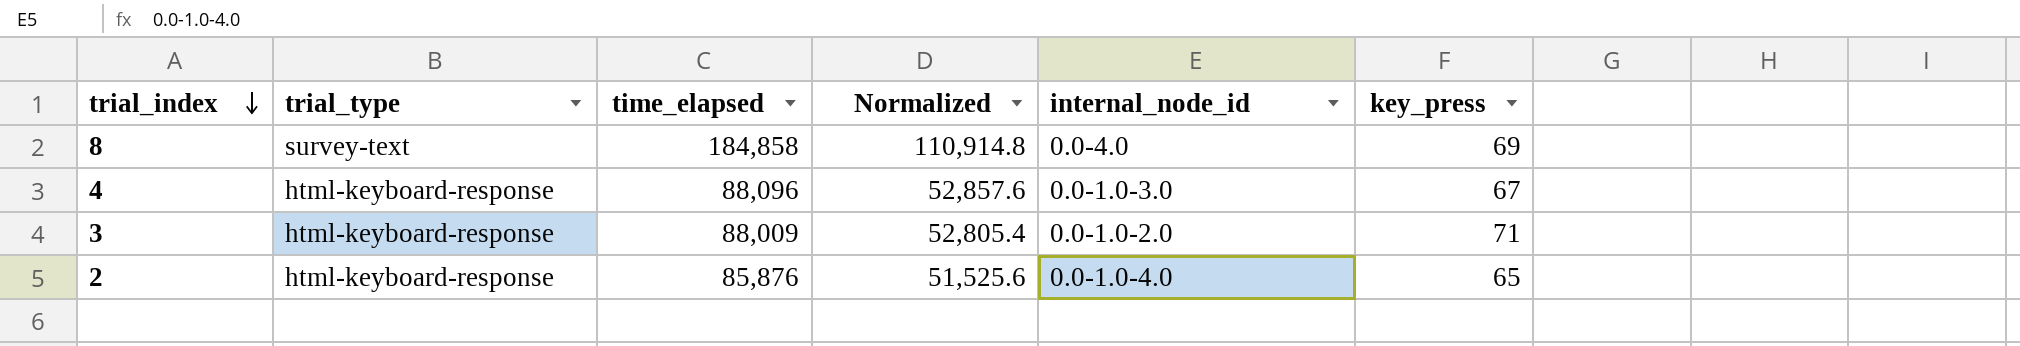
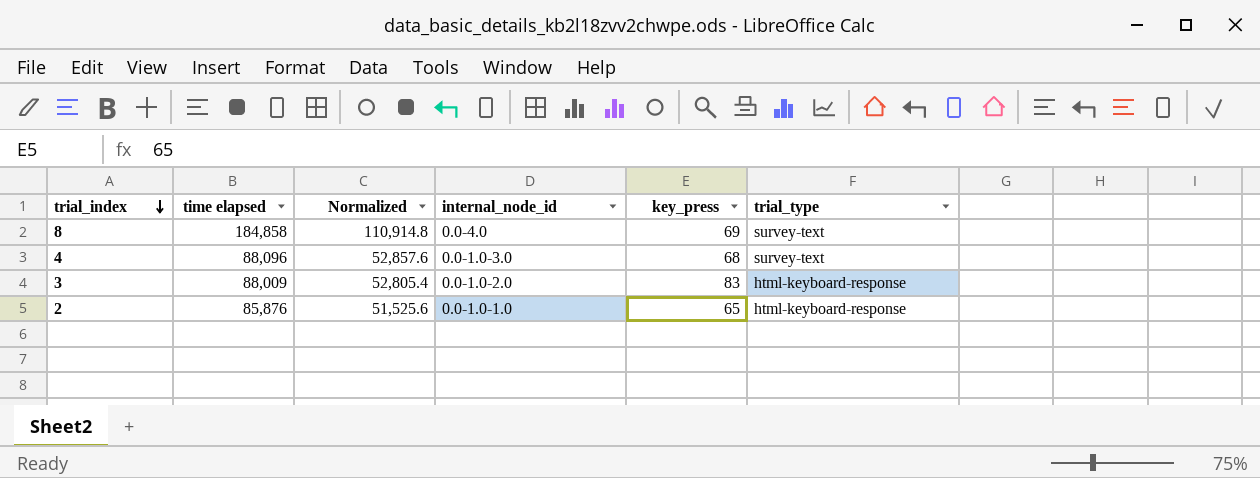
column name: time_elapsed -> time elapsed
column trial_type | position: 2 -> 6
4 | key_press: 67 -> 68
4 | trial_type: html-keyboard-response -> survey-text
3 | key_press: 71 -> 83
2 | internal_node_id: 0.0-1.0-4.0 -> 0.0-1.0-1.0

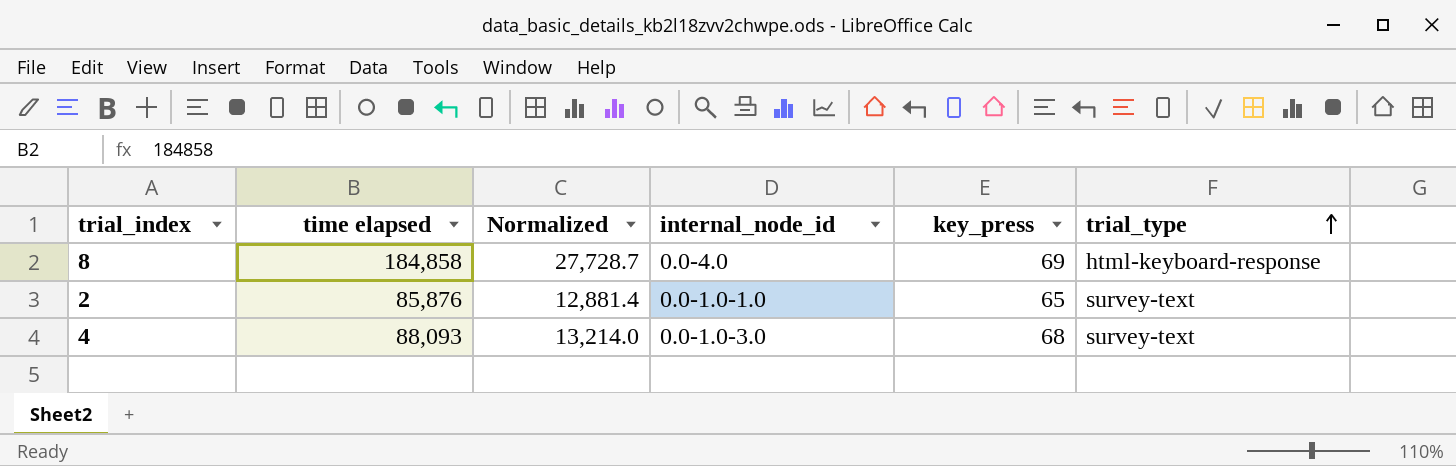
row order: trial_index descending -> trial_type ascending
column Normalized | formula: [time elapsed] * 0.6 -> [time elapsed] * 0.15
row 3: 88,009 | 52,805.4 | 0.0-1.0-2.0 | 83 | html-keyboard-response -> none
8 | trial_type: survey-text -> html-keyboard-response
2 | trial_type: html-keyboard-response -> survey-text
4 | time elapsed: 88,096 -> 88,093

